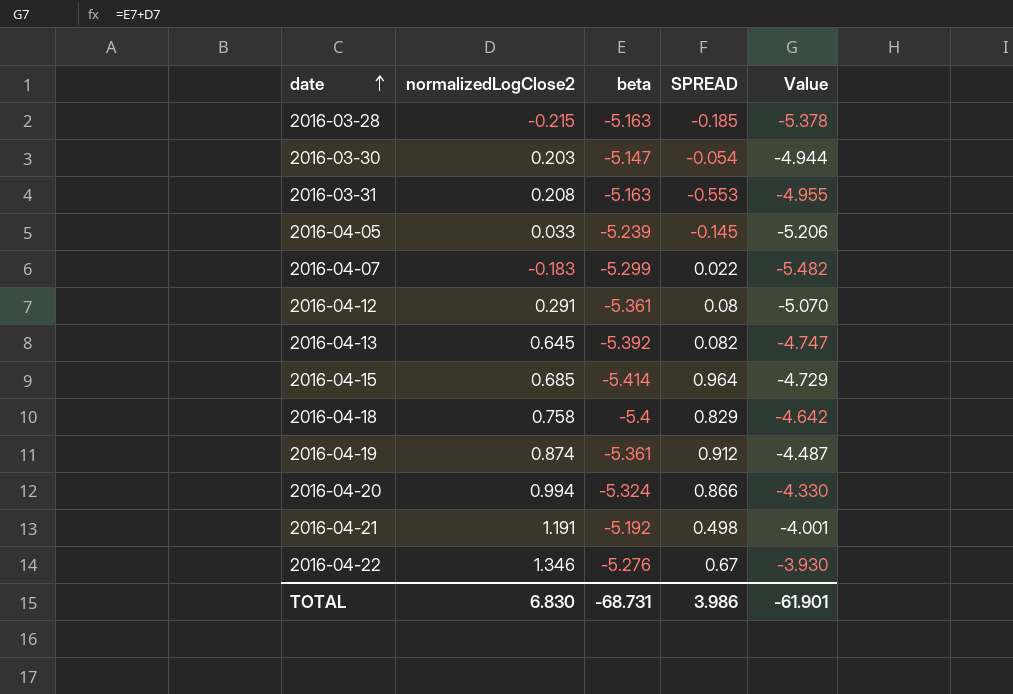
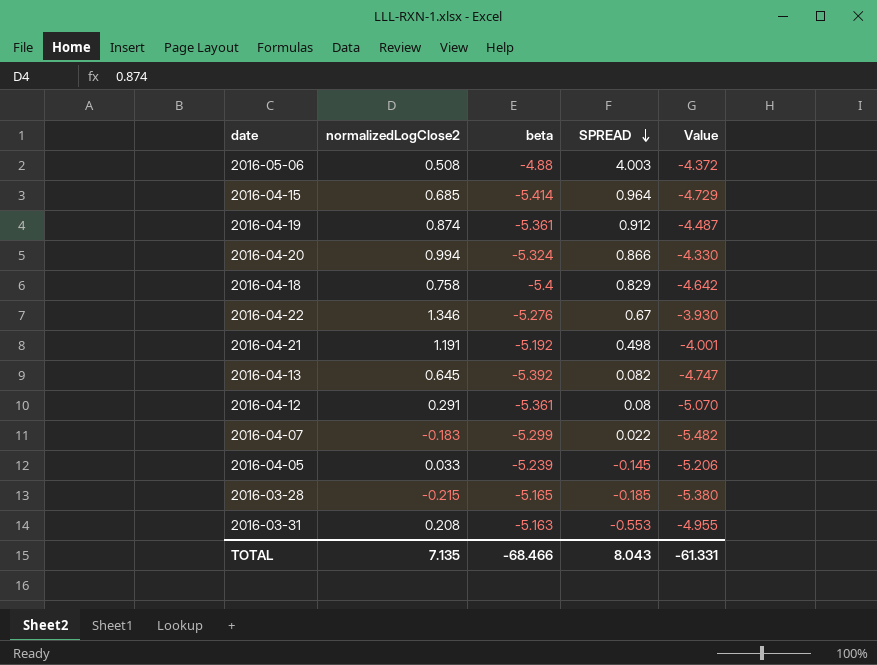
row order: date ascending -> SPREAD descending
row 2016-03-30: 0.203 | -5.147 | -0.054 | -4.944 -> none
row 2016-05-06: none -> 0.508 | -4.88 | 4.003 | -4.372
2016-03-28 | beta: -5.163 -> -5.165
2016-03-28 | Value: -5.378 -> -5.380
TOTAL | normalizedLogClose2: 6.830 -> 7.135
TOTAL | beta: -68.731 -> -68.466
TOTAL | SPREAD: 3.986 -> 8.043
TOTAL | Value: -61.901 -> -61.331

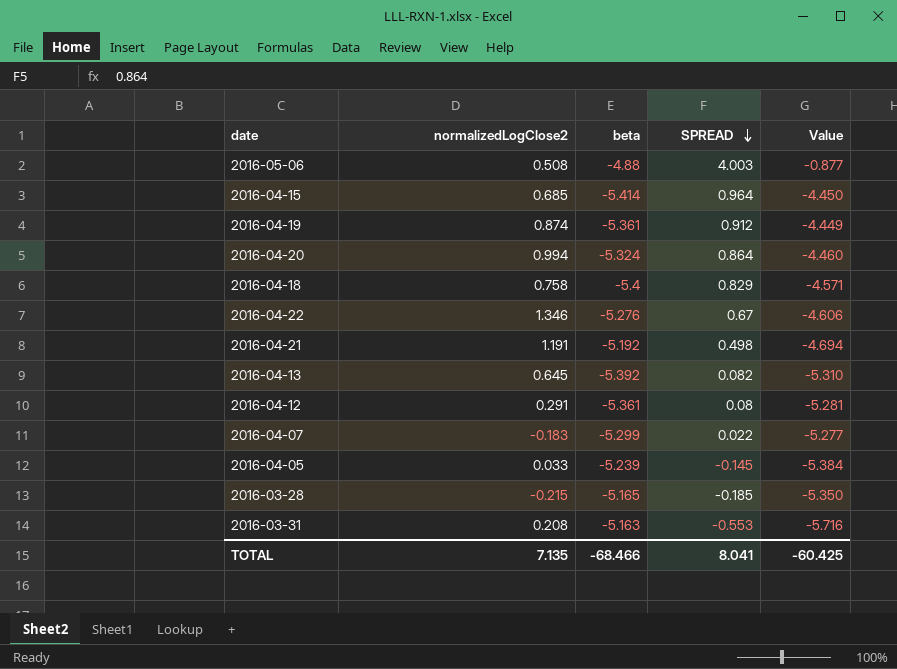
column Value | formula: [normalizedLogClose2] + [beta] -> [beta] + [SPREAD]
2016-04-20 | SPREAD: 0.866 -> 0.864
TOTAL | SPREAD: 8.043 -> 8.041
TOTAL | Value: -61.331 -> -60.425

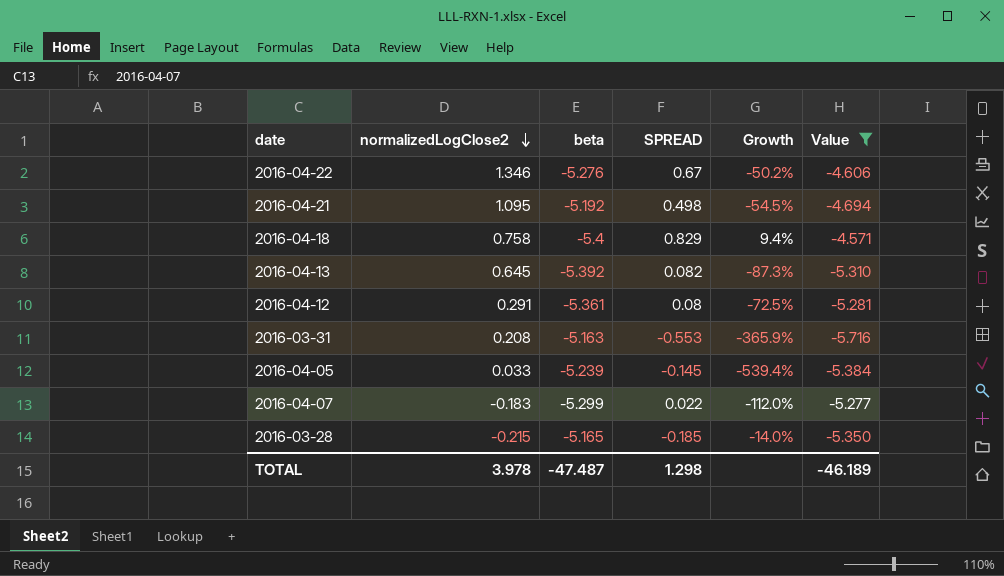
filter: none -> Value <= -4.571
row order: SPREAD descending -> normalizedLogClose2 descending
column Growth | formula: none -> ([SPREAD] - [normalizedLogClose2]) / [normalizedLogClose2]
2016-04-21 | normalizedLogClose2: 1.191 -> 1.095
TOTAL | normalizedLogClose2: 7.135 -> 3.978
TOTAL | beta: -68.466 -> -47.487
TOTAL | SPREAD: 8.041 -> 1.298
TOTAL | Value: -60.425 -> -46.189

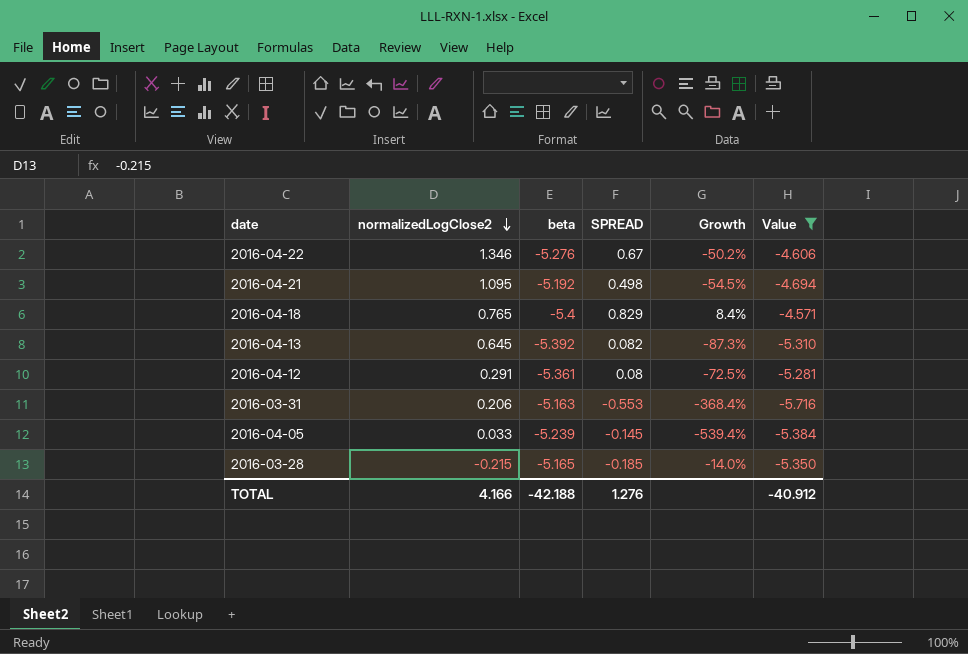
row 2016-04-07: -0.183 | -5.299 | 0.022 | -112.0% | -5.277 -> none
2016-04-18 | normalizedLogClose2: 0.758 -> 0.765
2016-04-18 | Growth: 9.4% -> 8.4%
2016-03-31 | normalizedLogClose2: 0.208 -> 0.206
2016-03-31 | Growth: -365.9% -> -368.4%
TOTAL | normalizedLogClose2: 3.978 -> 4.166
TOTAL | beta: -47.487 -> -42.188
TOTAL | SPREAD: 1.298 -> 1.276
TOTAL | Value: -46.189 -> -40.912

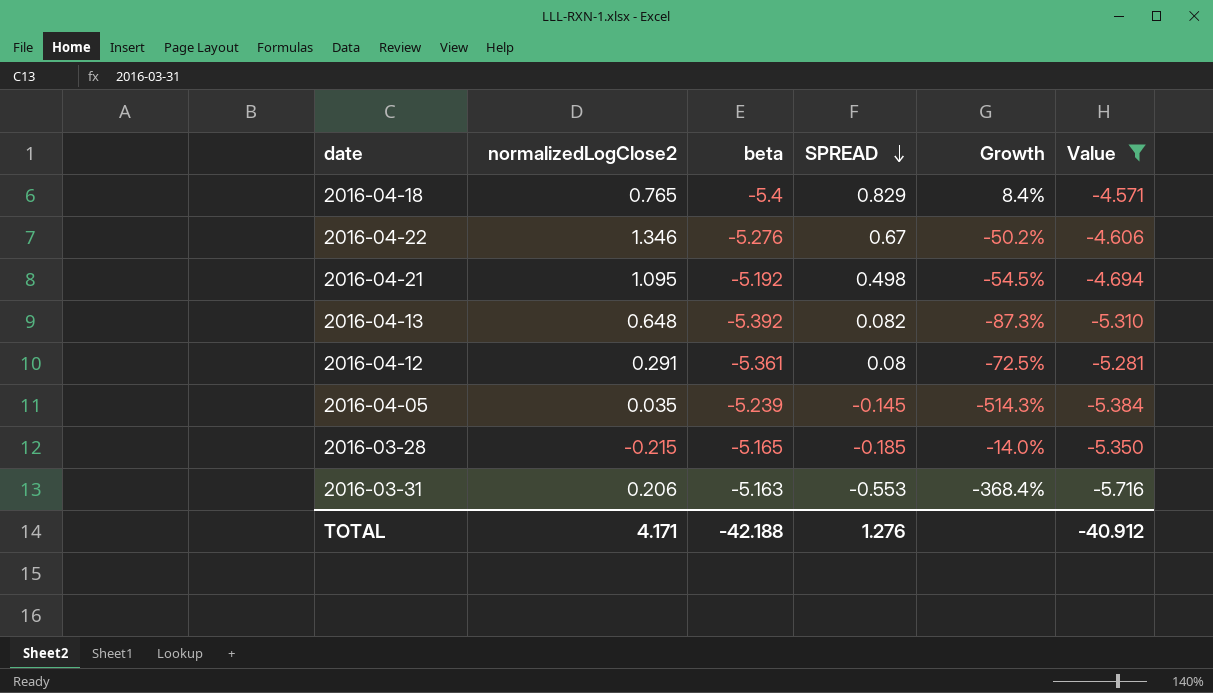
row order: normalizedLogClose2 descending -> SPREAD descending
2016-04-13 | normalizedLogClose2: 0.645 -> 0.648
2016-04-05 | normalizedLogClose2: 0.033 -> 0.035
2016-04-05 | Growth: -539.4% -> -514.3%
TOTAL | normalizedLogClose2: 4.166 -> 4.171

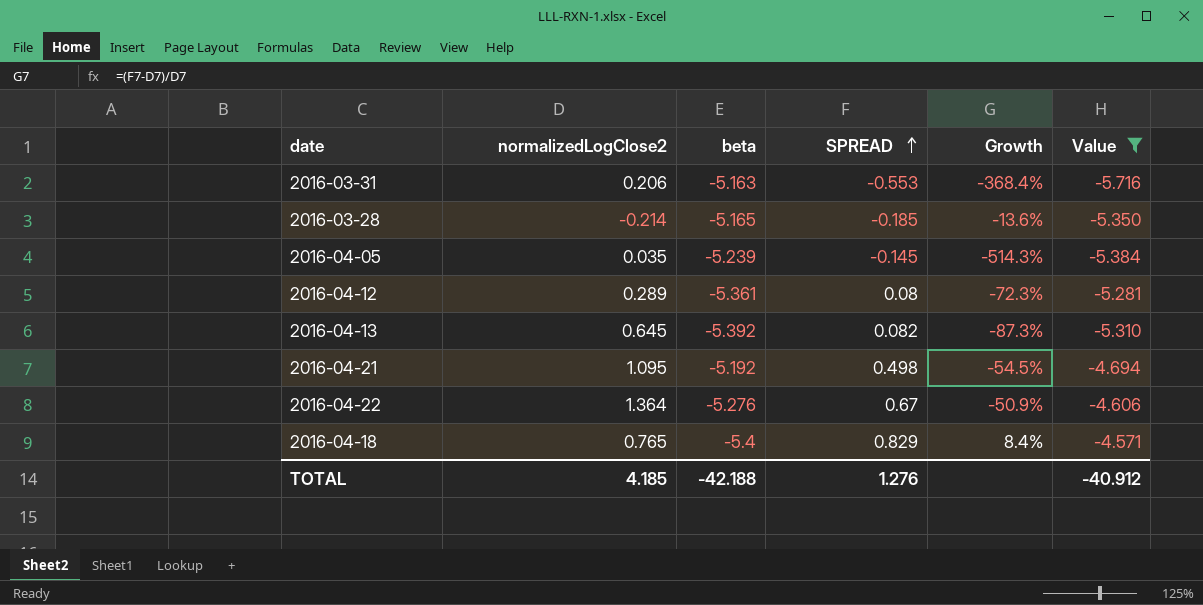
row order: SPREAD descending -> SPREAD ascending
2016-03-28 | normalizedLogClose2: -0.215 -> -0.214
2016-03-28 | Growth: -14.0% -> -13.6%
2016-04-12 | normalizedLogClose2: 0.291 -> 0.289
2016-04-12 | Growth: -72.5% -> -72.3%
2016-04-13 | normalizedLogClose2: 0.648 -> 0.645
2016-04-22 | normalizedLogClose2: 1.346 -> 1.364
2016-04-22 | Growth: -50.2% -> -50.9%
TOTAL | normalizedLogClose2: 4.171 -> 4.185

